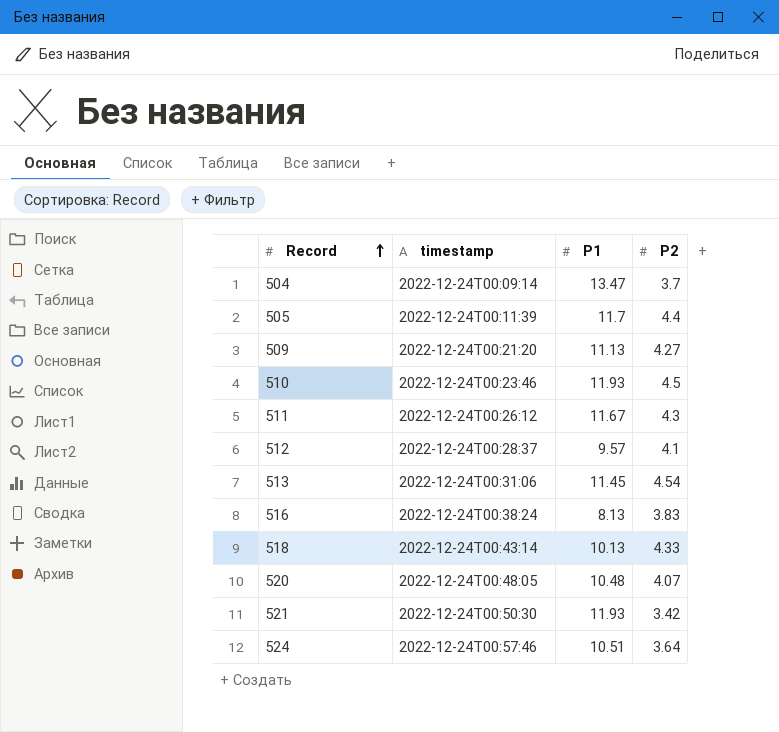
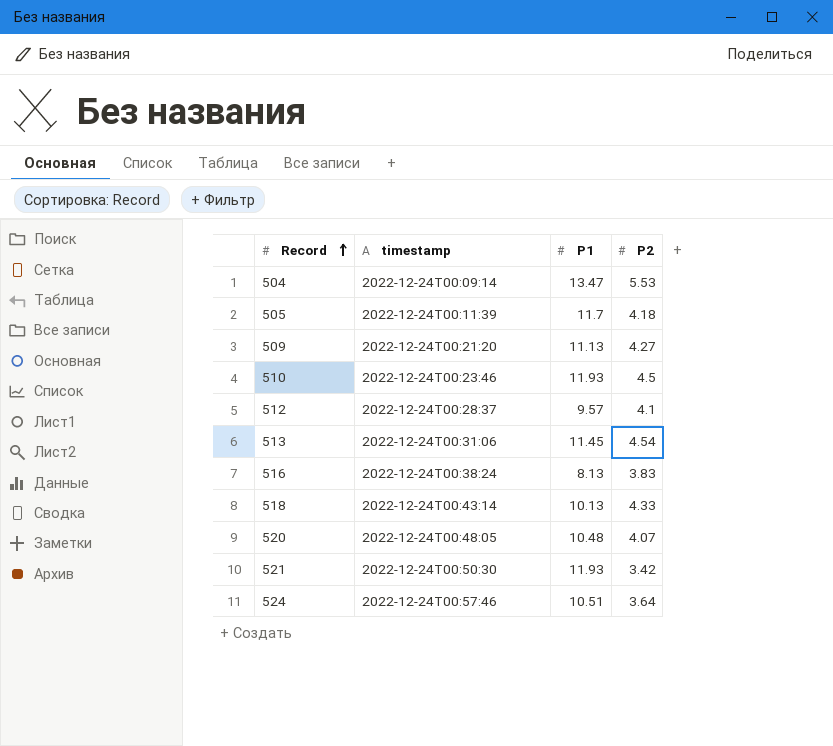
row 511: 2022-12-24T00:26:12 | 11.67 | 4.3 -> none
504 | P2: 3.7 -> 5.53
505 | P2: 4.4 -> 4.18

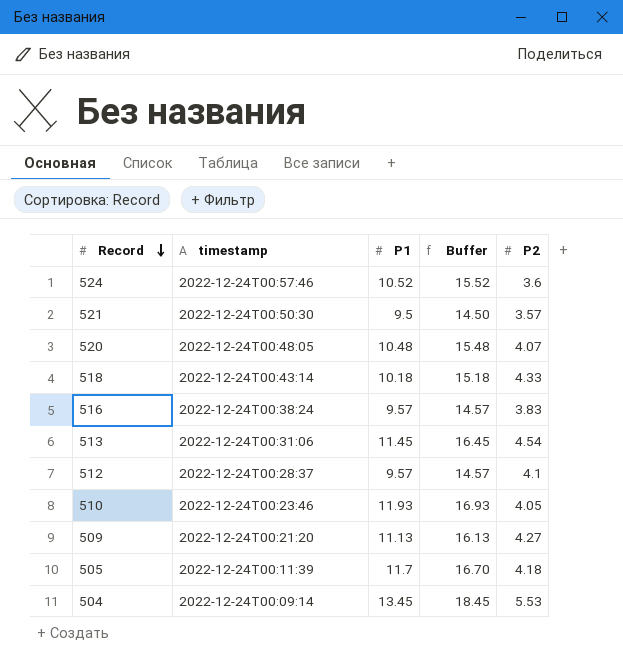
row order: Record ascending -> Record descending
column Buffer | formula: none -> [P1] + 5
524 | P1: 10.51 -> 10.52
524 | P2: 3.64 -> 3.6
521 | P1: 11.93 -> 9.5
521 | P2: 3.42 -> 3.57
518 | P1: 10.13 -> 10.18
516 | P1: 8.13 -> 9.57
510 | P2: 4.5 -> 4.05
504 | P1: 13.47 -> 13.45

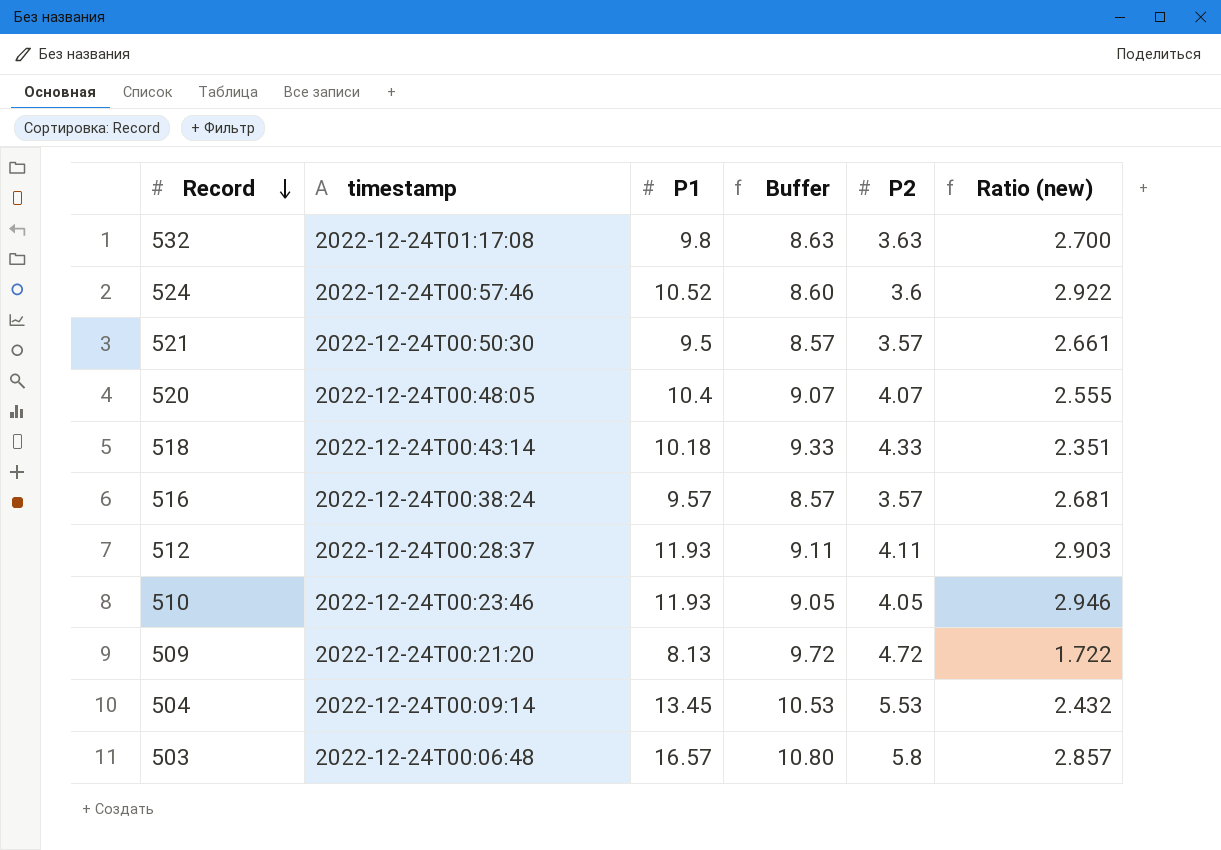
column Buffer | formula: [P1] + 5 -> [P2] + 5
column Ratio (new) | formula: none -> [P1] / [P2]
row 513: 2022-12-24T00:31:06 | 11.45 | 16.45 | 4.54 -> none
row 505: 2022-12-24T00:11:39 | 11.7 | 16.70 | 4.18 -> none
row 532: none -> 2022-12-24T01:17:08 | 9.8 | 8.63 | 3.63 | 2.700
520 | P1: 10.48 -> 10.4
516 | P2: 3.83 -> 3.57
512 | P1: 9.57 -> 11.93
512 | P2: 4.1 -> 4.11
509 | P1: 11.13 -> 8.13
509 | P2: 4.27 -> 4.72
row 503: none -> 2022-12-24T00:06:48 | 16.57 | 10.80 | 5.8 | 2.857

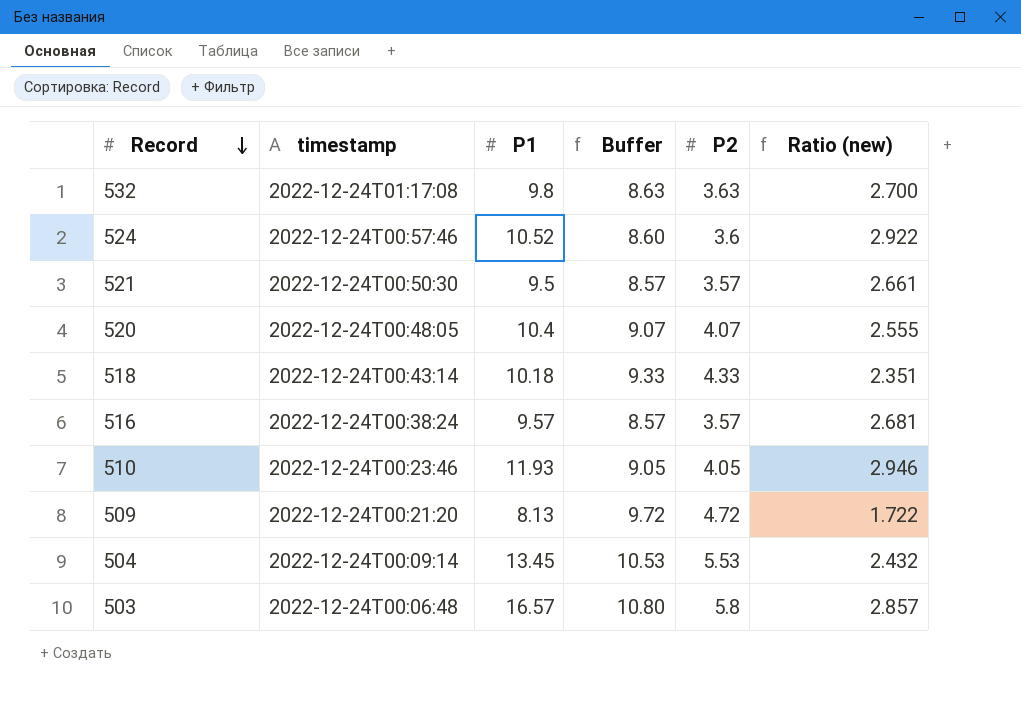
row 512: 2022-12-24T00:28:37 | 11.93 | 9.11 | 4.11 | 2.903 -> none

